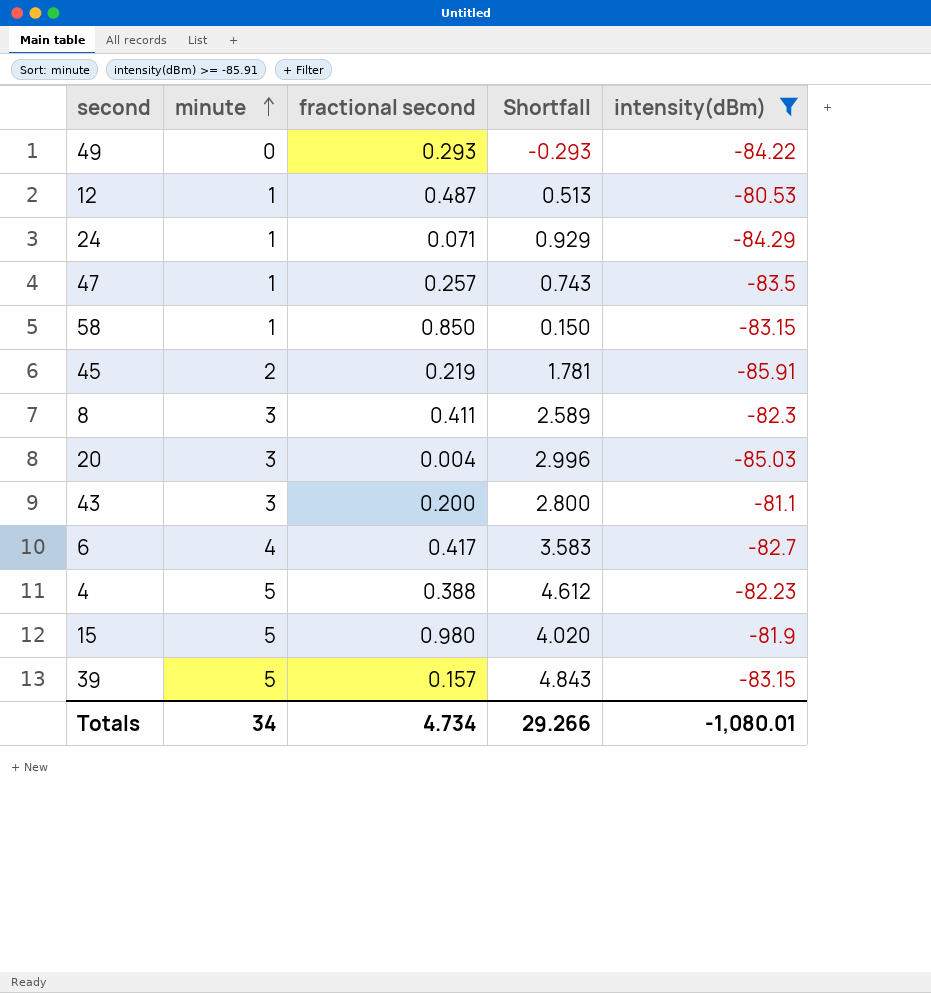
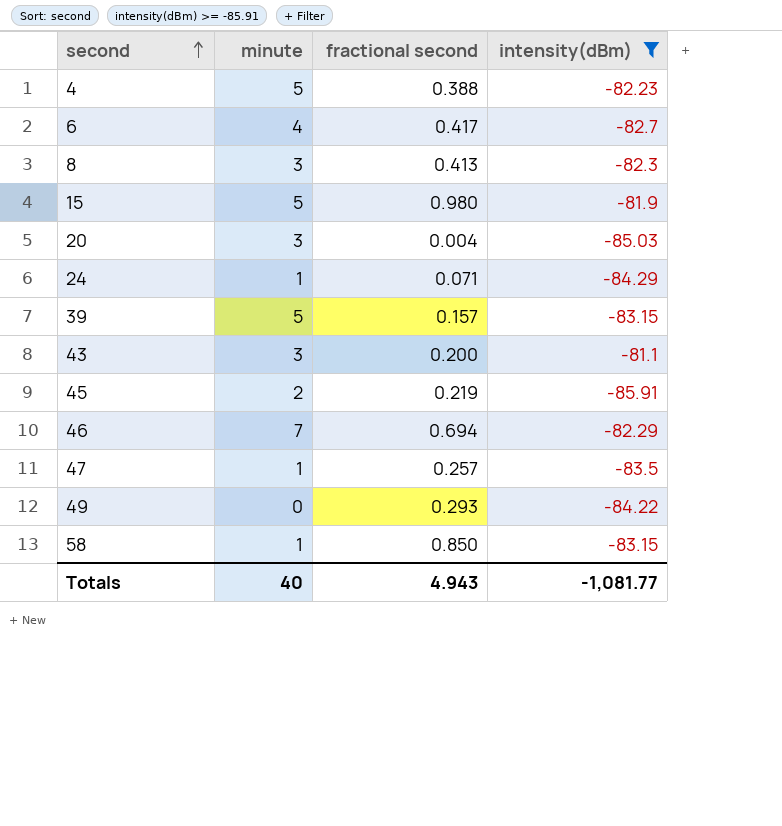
row order: minute ascending -> second ascending
column Shortfall | formula: [minute] - [fractional second] -> none
row 12: 1 | 0.487 | 0.513 | -80.53 -> none
8 | fractional second: 0.411 -> 0.413
row 46: none -> 7 | 0.694 | -82.29
Totals | minute: 34 -> 40
Totals | fractional second: 4.734 -> 4.943
Totals | intensity(dBm): -1,080.01 -> -1,081.77

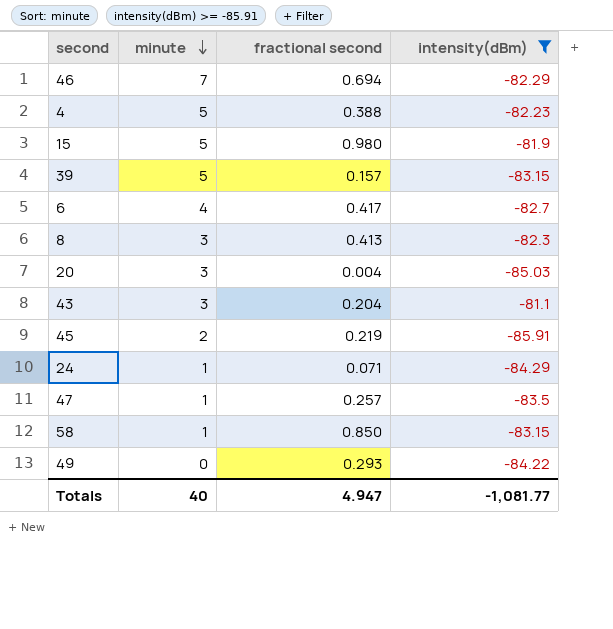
row order: second ascending -> minute descending
43 | fractional second: 0.200 -> 0.204
Totals | fractional second: 4.943 -> 4.947

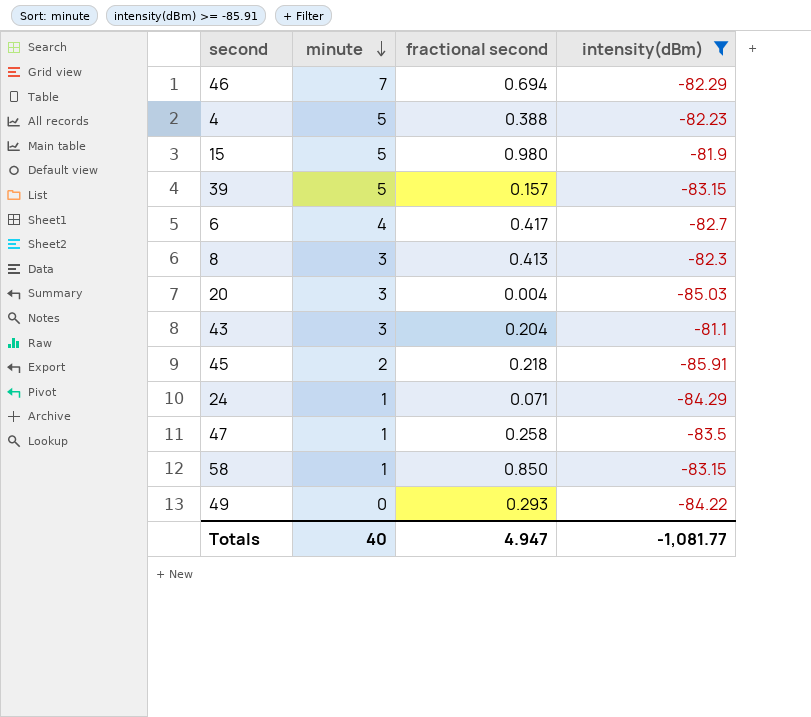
45 | fractional second: 0.219 -> 0.218
47 | fractional second: 0.257 -> 0.258

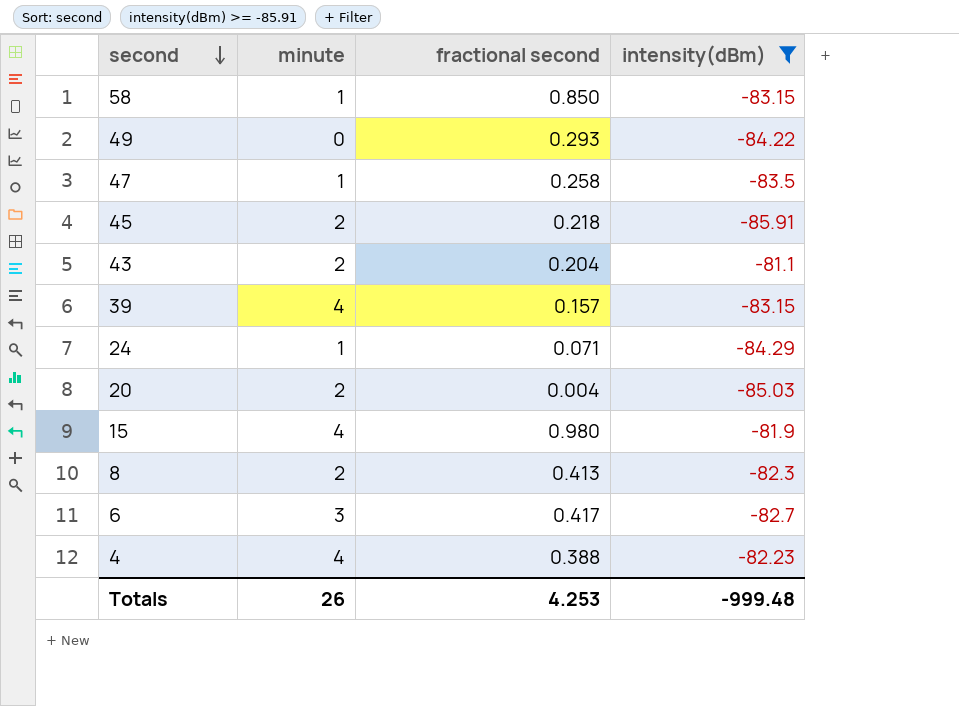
row order: minute descending -> second descending
row 46: 7 | 0.694 | -82.29 -> none
43 | minute: 3 -> 2
39 | minute: 5 -> 4
20 | minute: 3 -> 2
15 | minute: 5 -> 4
8 | minute: 3 -> 2
6 | minute: 4 -> 3
4 | minute: 5 -> 4
Totals | minute: 40 -> 26
Totals | fractional second: 4.947 -> 4.253
Totals | intensity(dBm): -1,081.77 -> -999.48

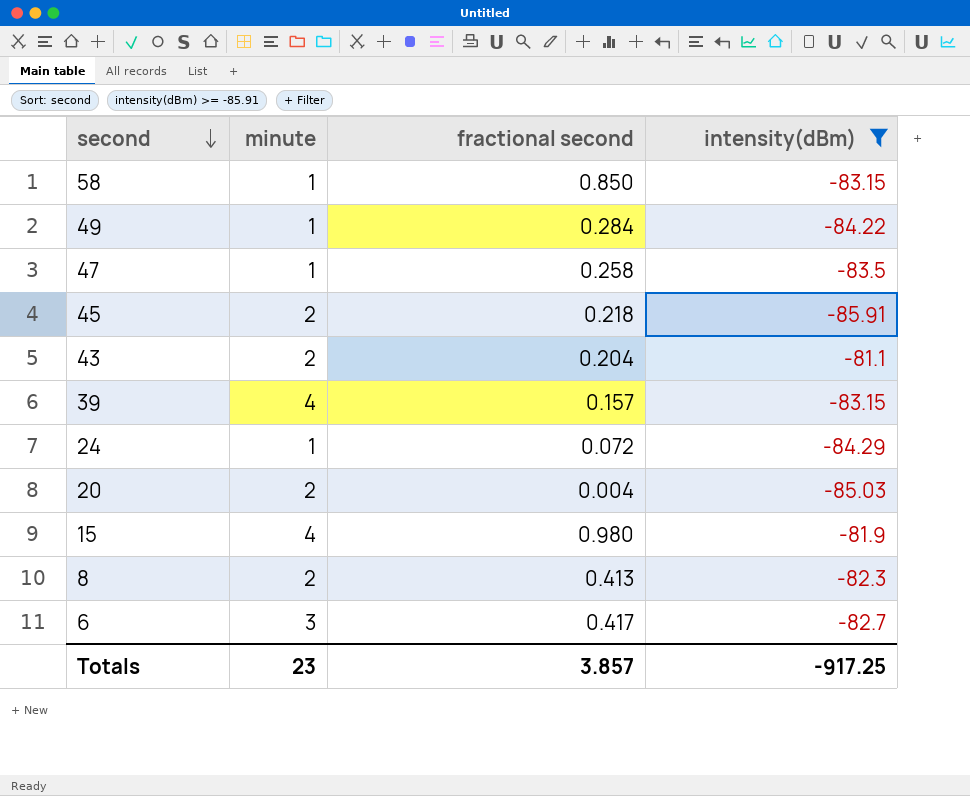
row 4: 4 | 0.388 | -82.23 -> none
49 | minute: 0 -> 1
49 | fractional second: 0.293 -> 0.284
24 | fractional second: 0.071 -> 0.072
Totals | minute: 26 -> 23
Totals | fractional second: 4.253 -> 3.857
Totals | intensity(dBm): -999.48 -> -917.25

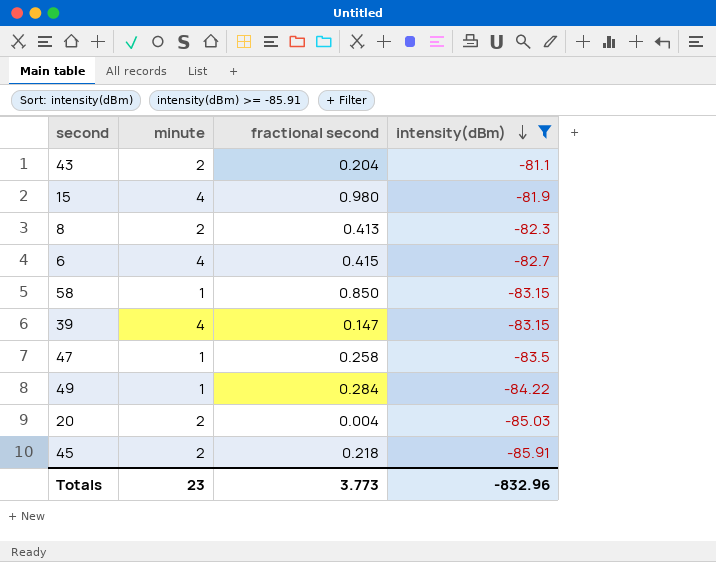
row order: second descending -> intensity(dBm) descending
row 24: 1 | 0.072 | -84.29 -> none
6 | minute: 3 -> 4
6 | fractional second: 0.417 -> 0.415
39 | fractional second: 0.157 -> 0.147
Totals | fractional second: 3.857 -> 3.773
Totals | intensity(dBm): -917.25 -> -832.96

